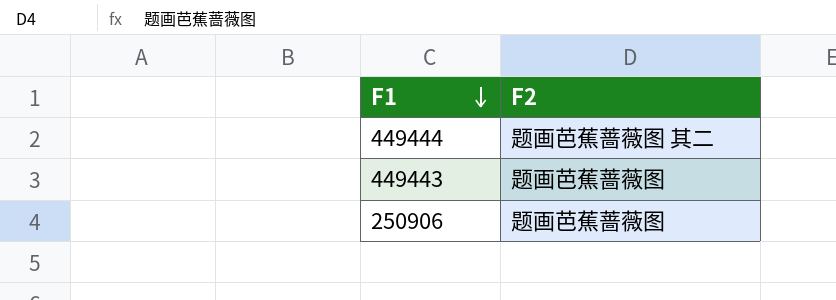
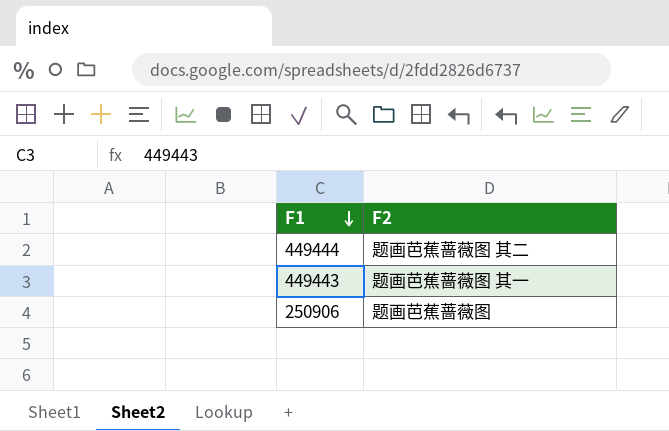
449443 | F2: 题画芭蕉蔷薇图 -> 题画芭蕉蔷薇图 其一

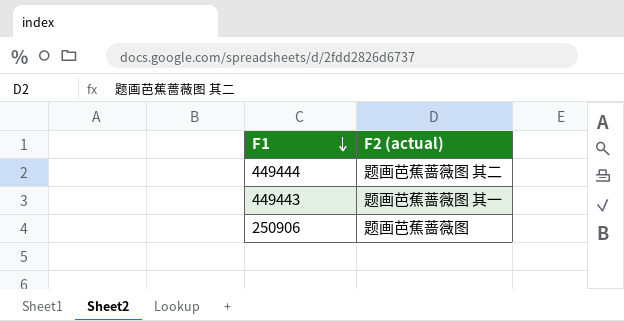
column name: F2 -> F2 (actual)

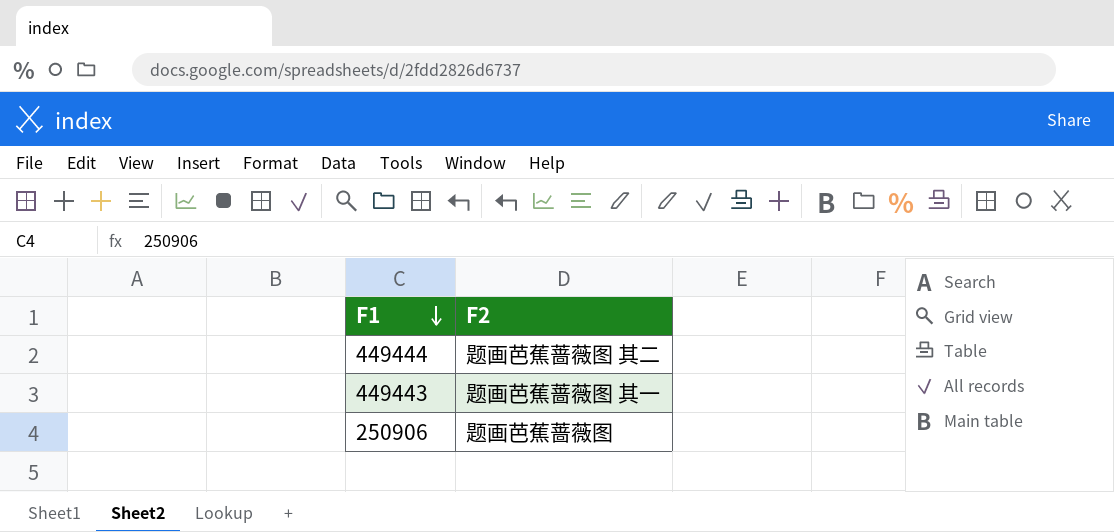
column name: F2 (actual) -> F2

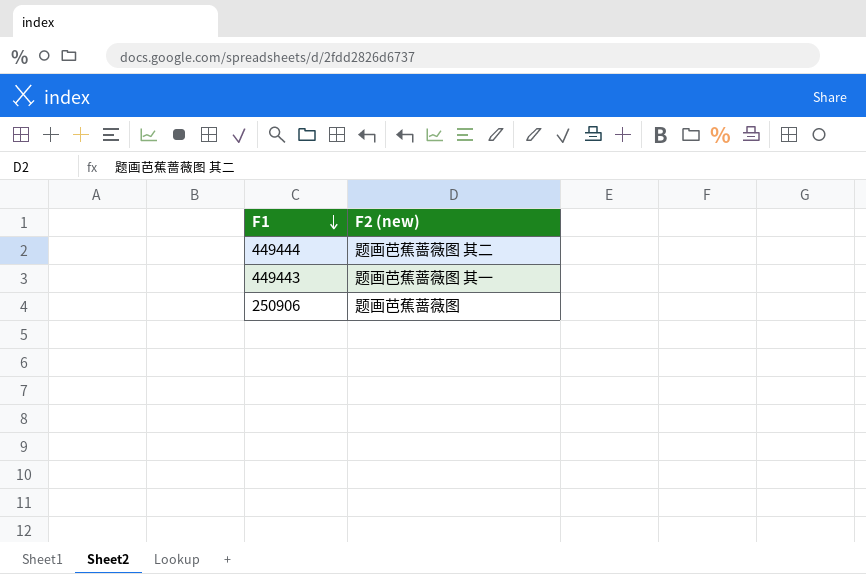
column name: F2 -> F2 (new)

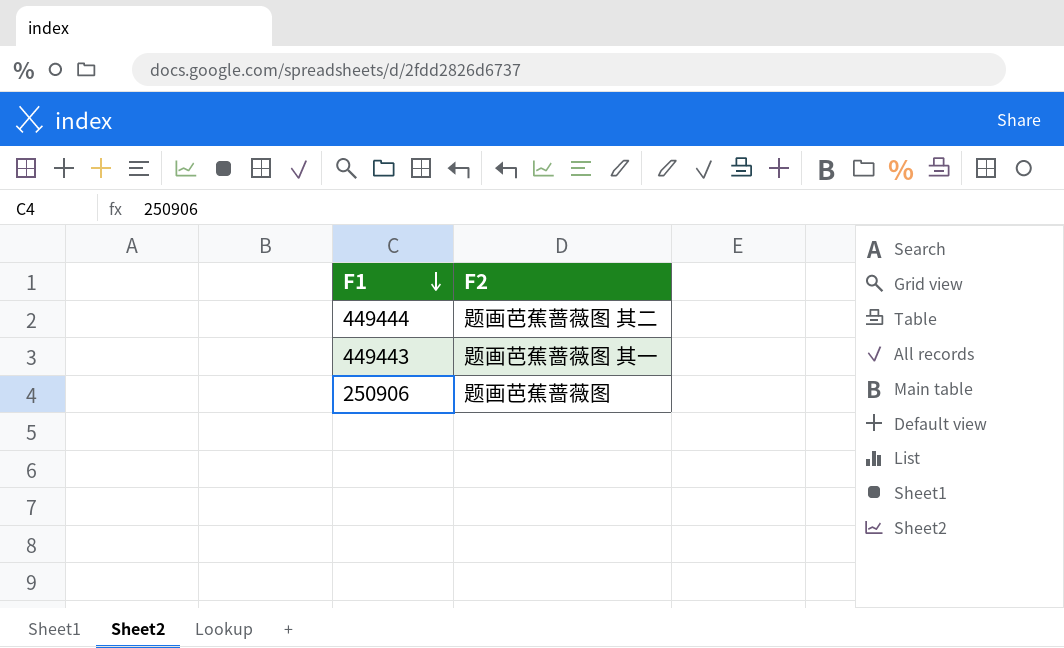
column name: F2 (new) -> F2

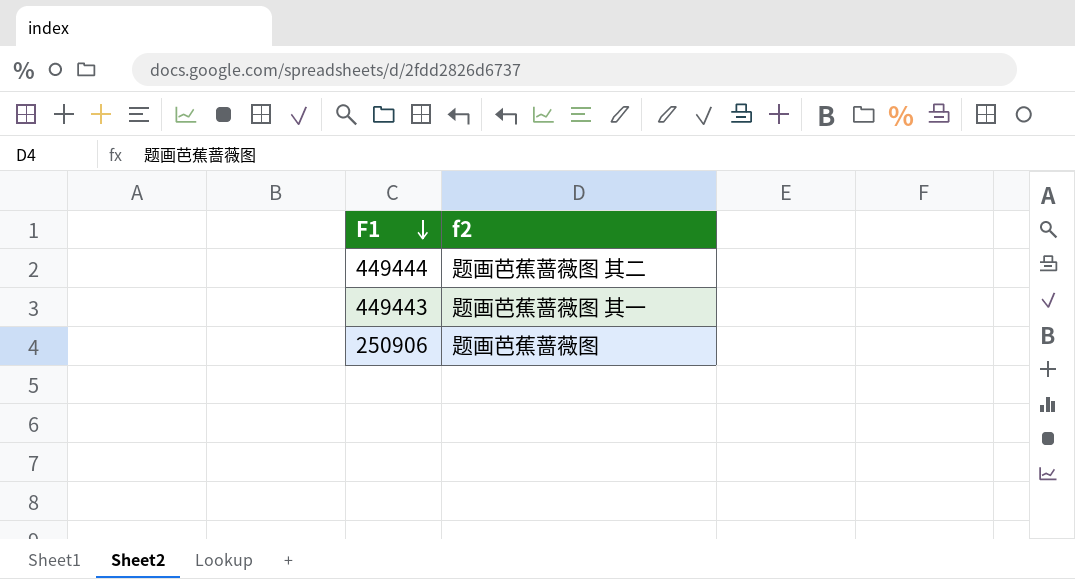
column name: F2 -> f2

